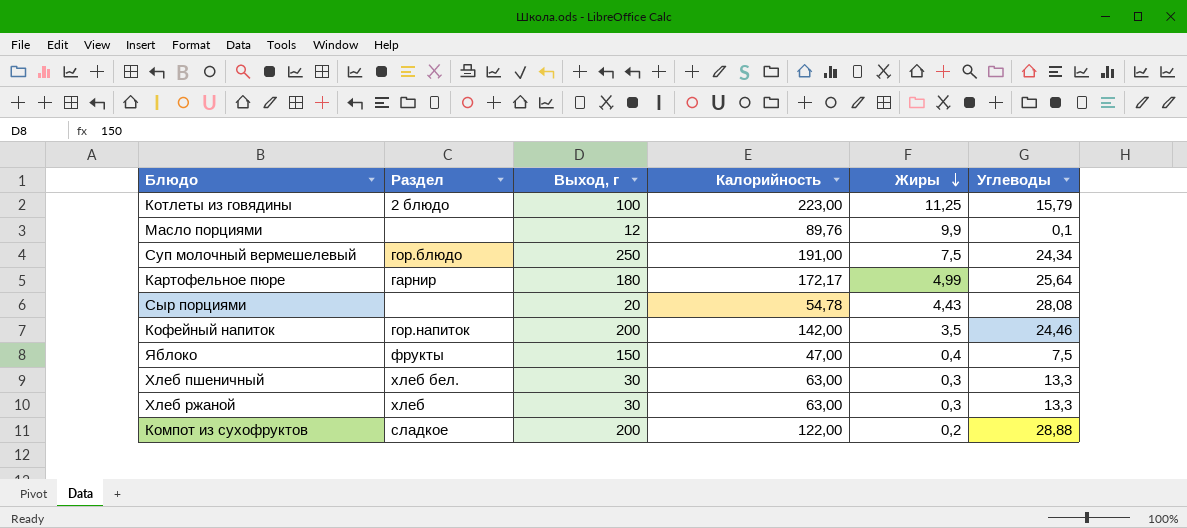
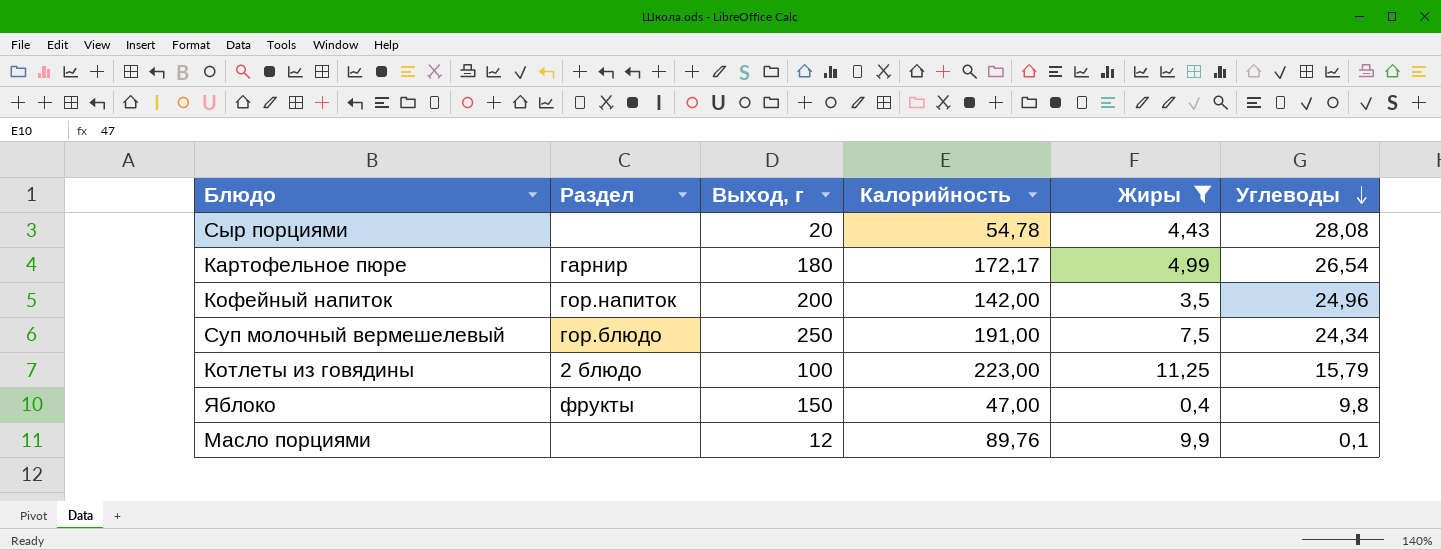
filter: none -> Жиры >= 0,4
row order: Жиры descending -> Углеводы descending
Картофельное пюре | Углеводы: 25,64 -> 26,54
Кофейный напиток | Углеводы: 24,46 -> 24,96
Яблоко | Углеводы: 7,5 -> 9,8

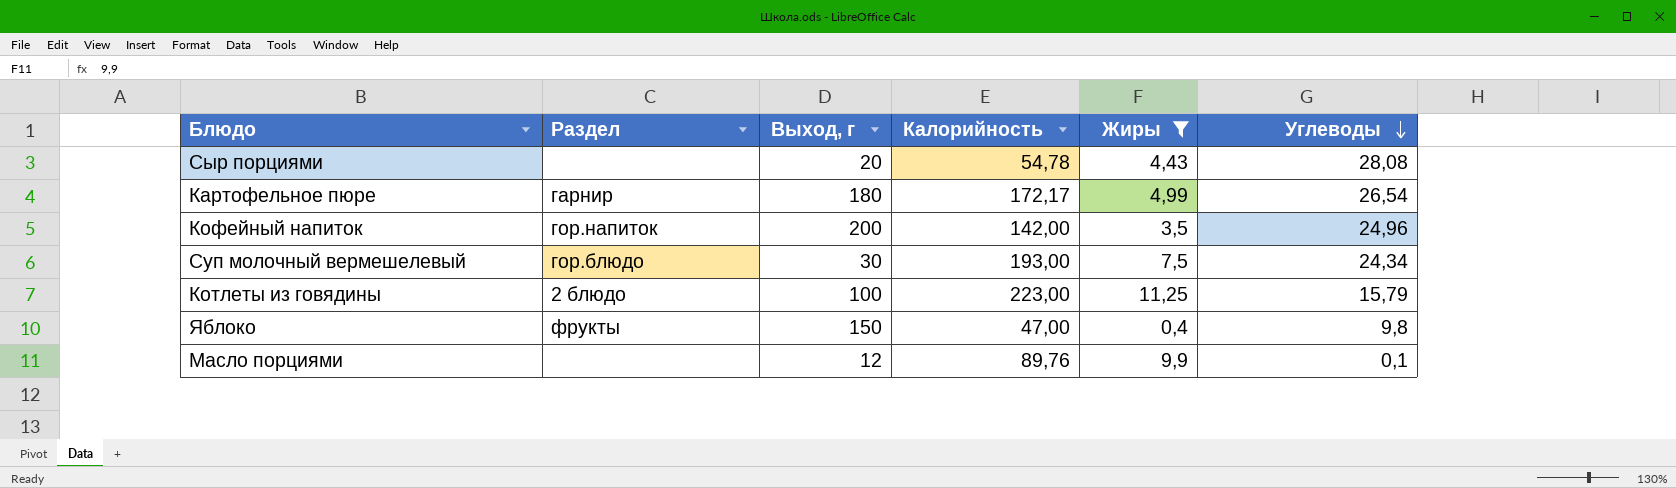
Суп молочный вермешелевый | Выход, г: 250 -> 30
Суп молочный вермешелевый | Калорийность: 191,00 -> 193,00

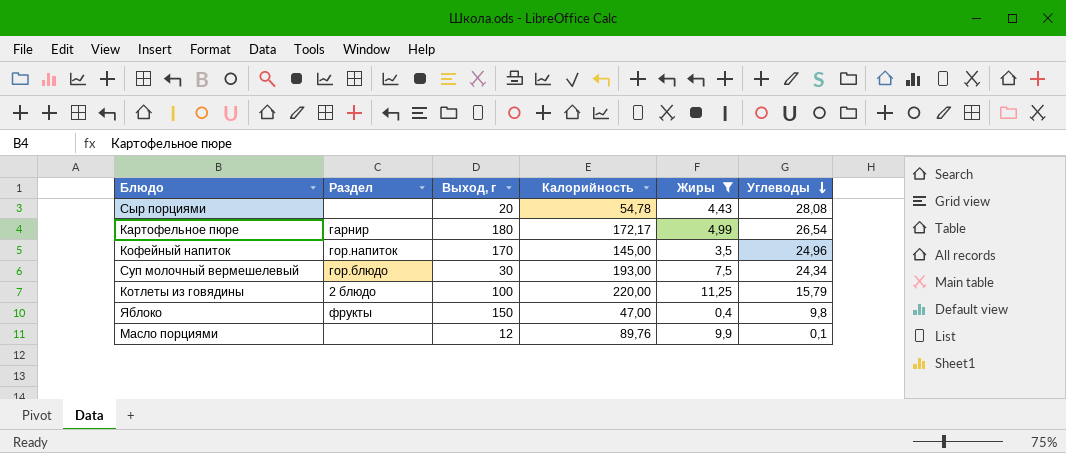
Кофейный напиток | Выход, г: 200 -> 170
Кофейный напиток | Калорийность: 142,00 -> 145,00
Котлеты из говядины | Калорийность: 223,00 -> 220,00

